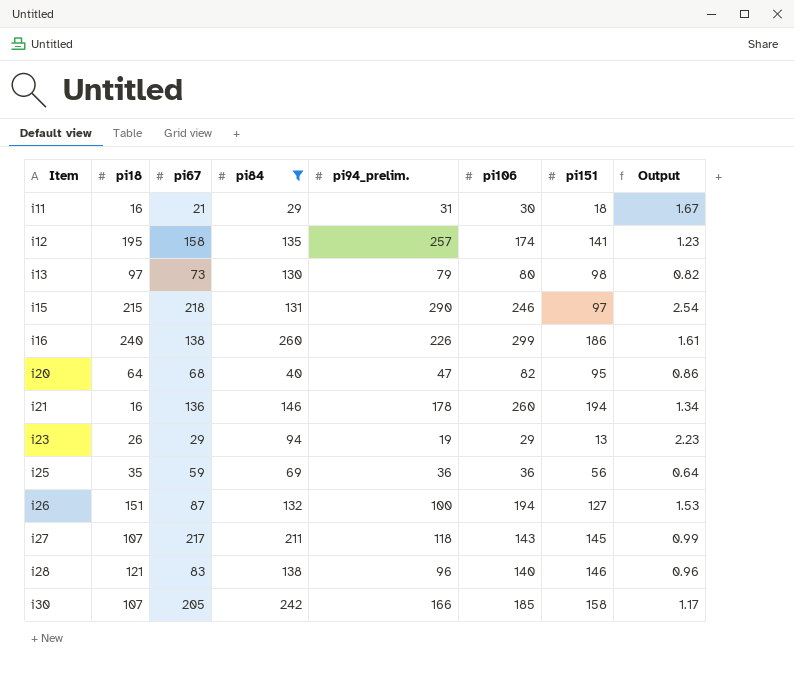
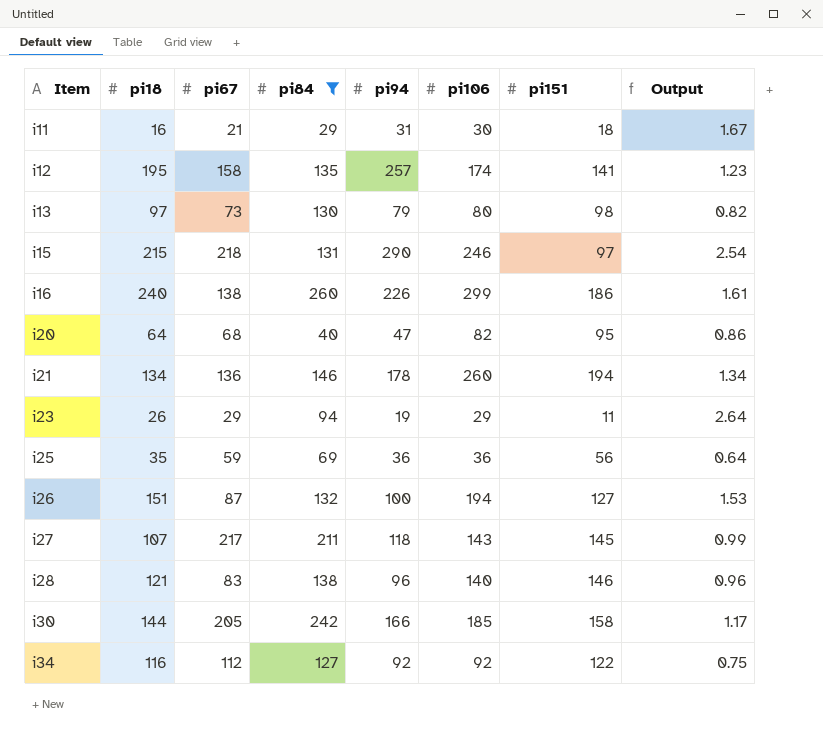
column name: pi94_prelim. -> pi94
i21 | pi18: 16 -> 134
i23 | pi151: 13 -> 11
i23 | Output: 2.23 -> 2.64
i30 | pi18: 107 -> 144
row i34: none -> 116 | 112 | 127 | 92 | 92 | 122 | 0.75

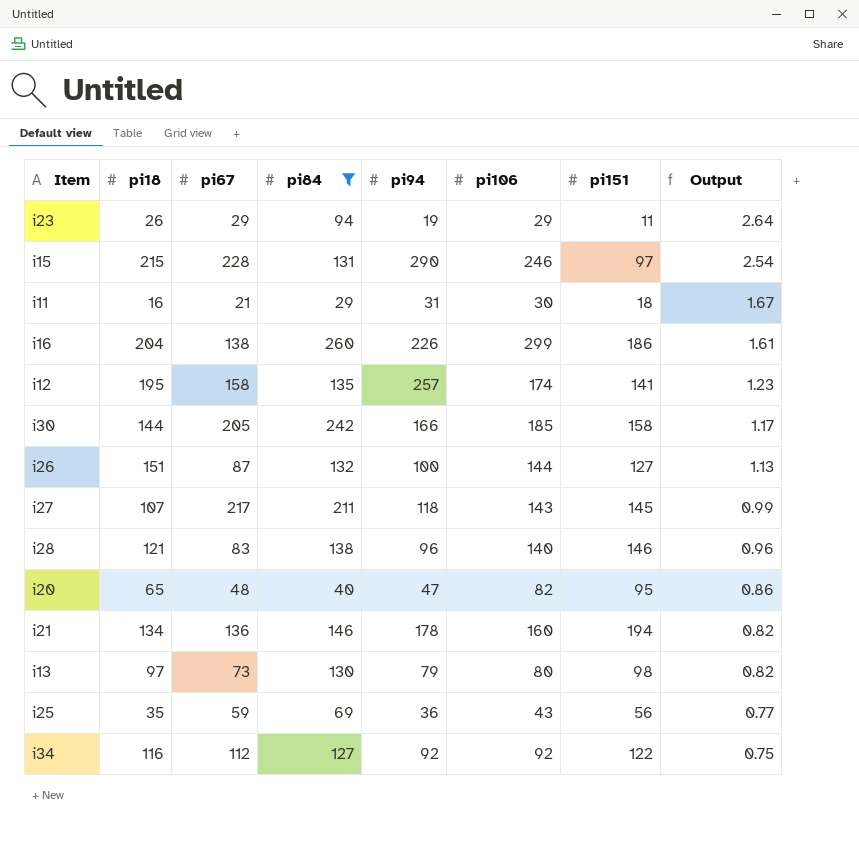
row order: Item ascending -> Output descending
i15 | pi67: 218 -> 228
i16 | pi18: 240 -> 204
i26 | pi106: 194 -> 144
i26 | Output: 1.53 -> 1.13
i20 | pi18: 64 -> 65
i20 | pi67: 68 -> 48
i21 | pi106: 260 -> 160
i21 | Output: 1.34 -> 0.82
i25 | pi106: 36 -> 43
i25 | Output: 0.64 -> 0.77

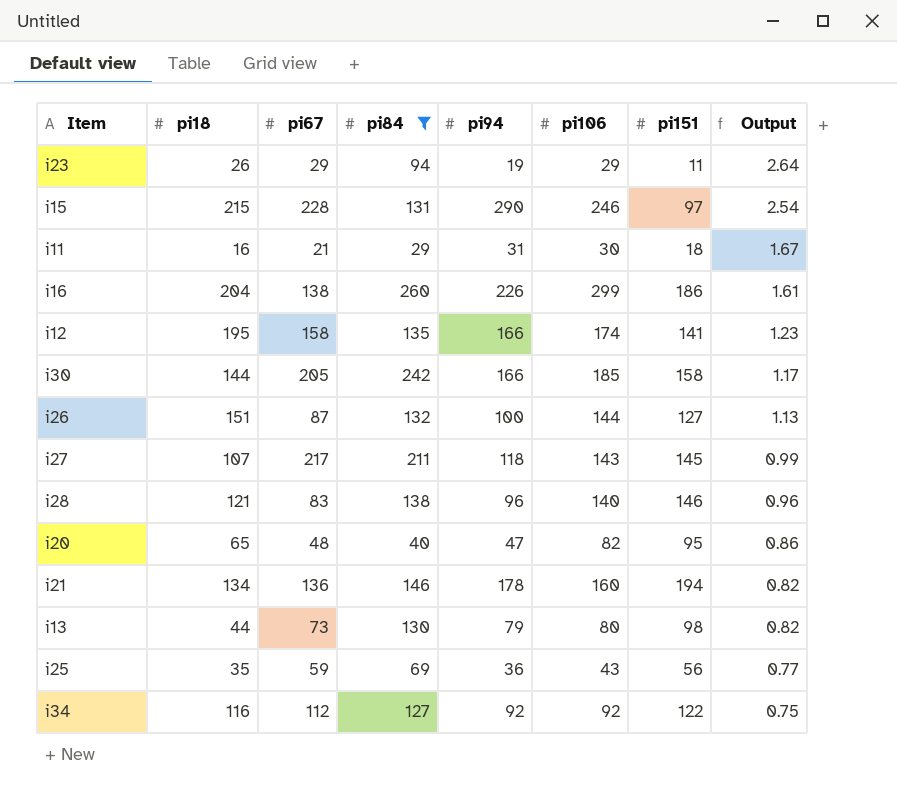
i12 | pi94: 257 -> 166
i13 | pi18: 97 -> 44

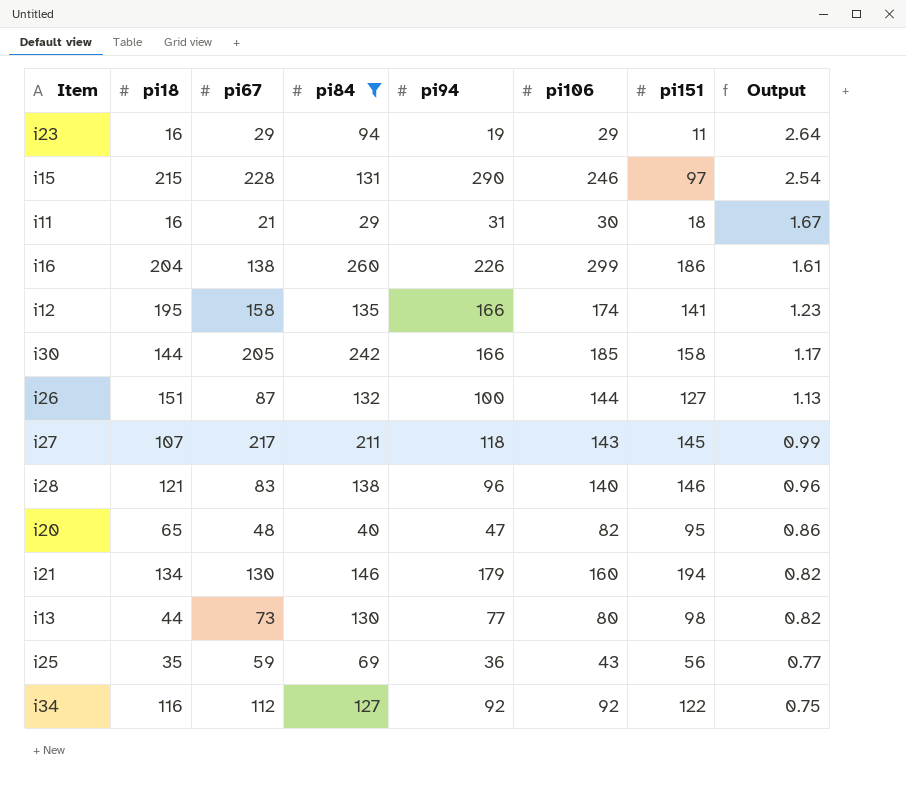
i23 | pi18: 26 -> 16
i21 | pi67: 136 -> 130
i21 | pi94: 178 -> 179
i13 | pi94: 79 -> 77

